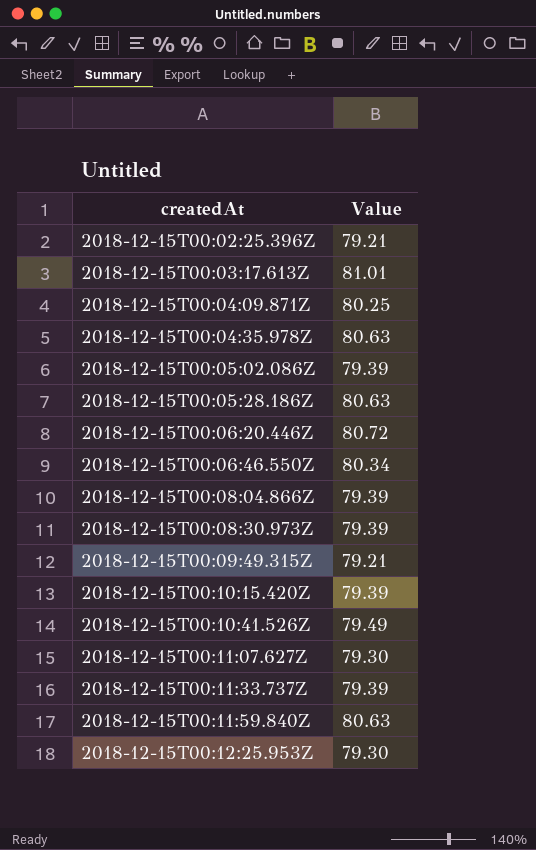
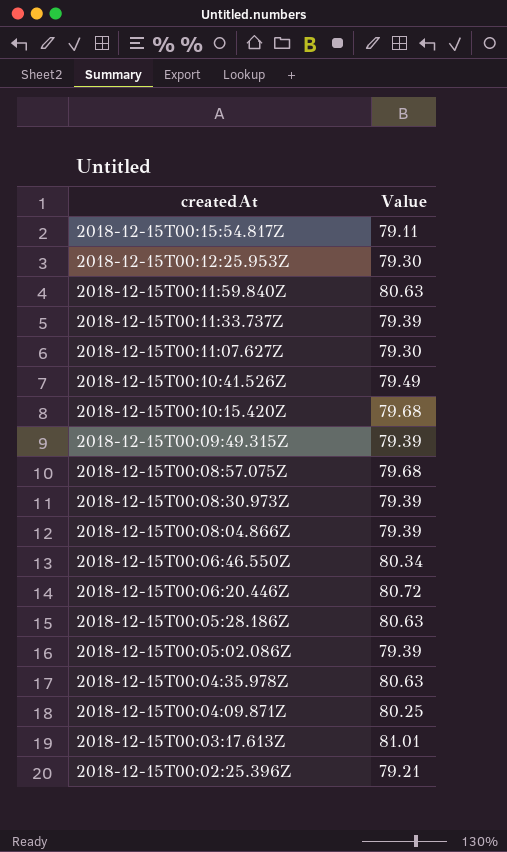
row order: createdAt ascending -> createdAt descending
row 2018-12-15T00:15:54.817Z: none -> 79.11
2018-12-15T00:10:15.420Z | Value: 79.39 -> 79.68
2018-12-15T00:09:49.315Z | Value: 79.21 -> 79.39
row 2018-12-15T00:08:57.075Z: none -> 79.68

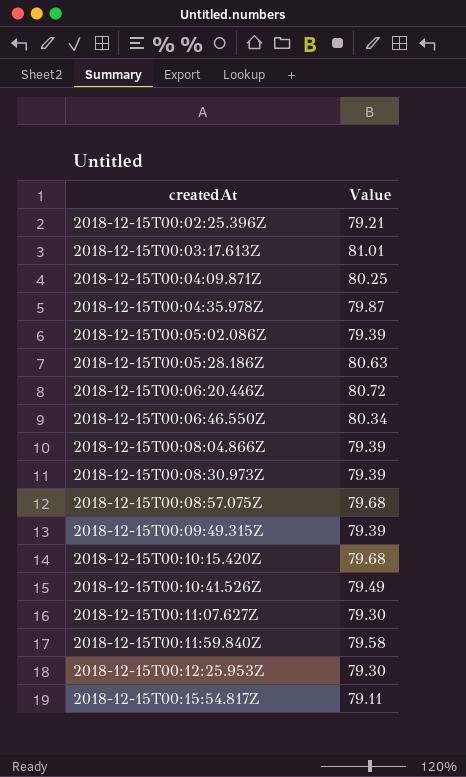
row order: createdAt descending -> createdAt ascending
row 2018-12-15T00:11:33.737Z: 79.39 -> none
2018-12-15T00:04:35.978Z | Value: 80.63 -> 79.87
2018-12-15T00:11:59.840Z | Value: 80.63 -> 79.58

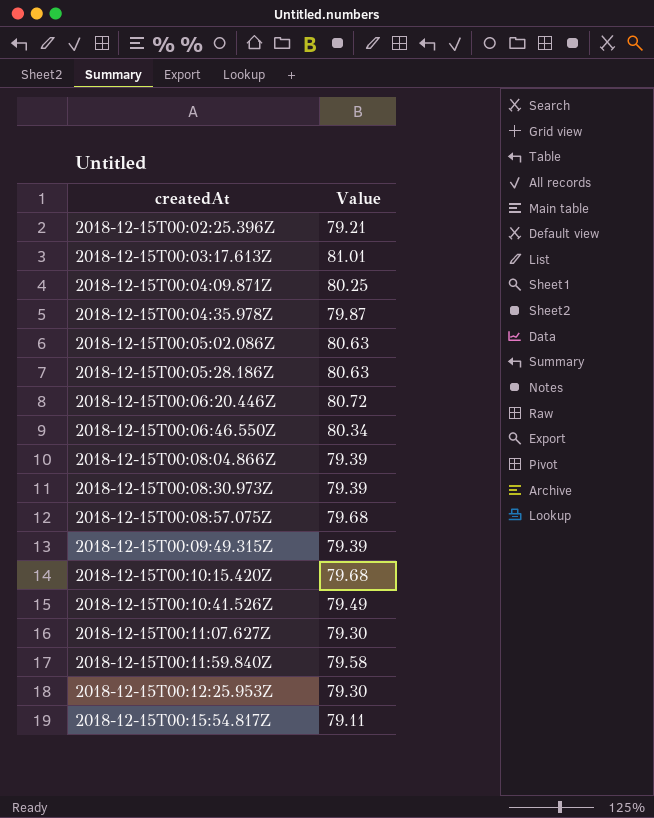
2018-12-15T00:05:02.086Z | Value: 79.39 -> 80.63

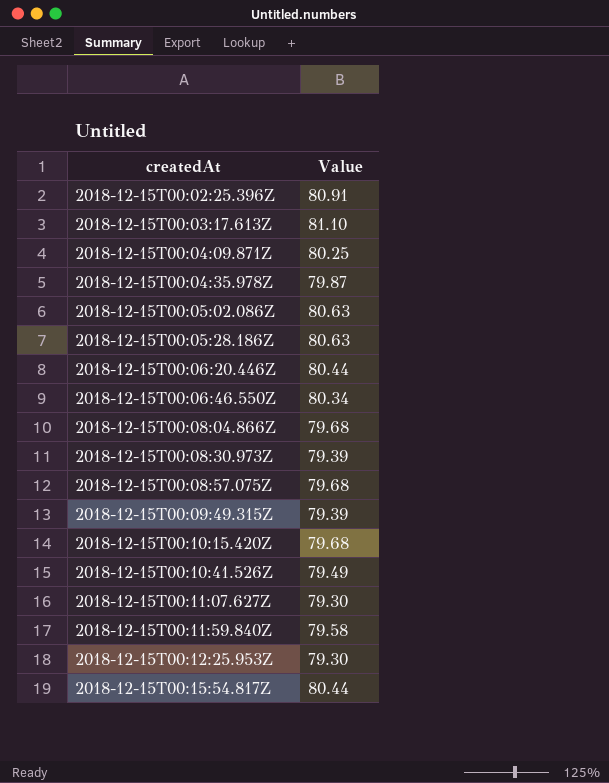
2018-12-15T00:02:25.396Z | Value: 79.21 -> 80.91
2018-12-15T00:03:17.613Z | Value: 81.01 -> 81.10
2018-12-15T00:06:20.446Z | Value: 80.72 -> 80.44
2018-12-15T00:08:04.866Z | Value: 79.39 -> 79.68
2018-12-15T00:15:54.817Z | Value: 79.11 -> 80.44

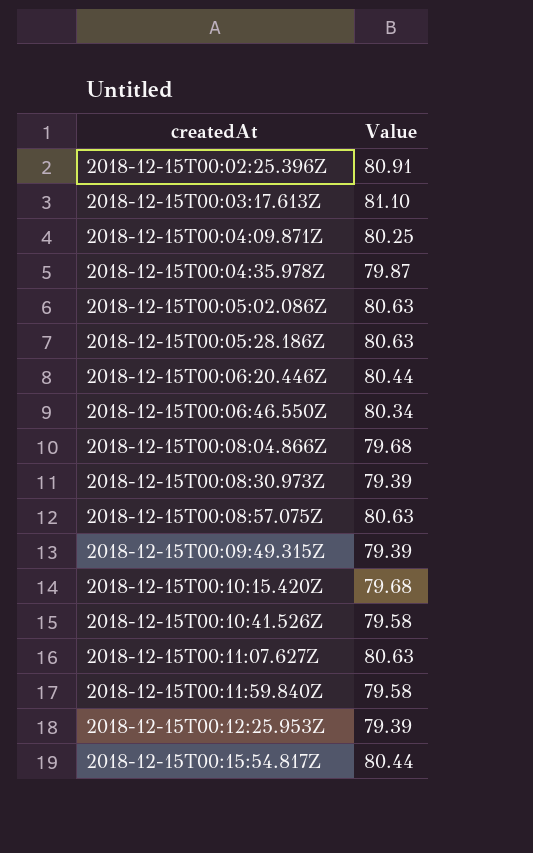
2018-12-15T00:08:57.075Z | Value: 79.68 -> 80.63
2018-12-15T00:10:41.526Z | Value: 79.49 -> 79.58
2018-12-15T00:11:07.627Z | Value: 79.30 -> 80.63
2018-12-15T00:12:25.953Z | Value: 79.30 -> 79.39

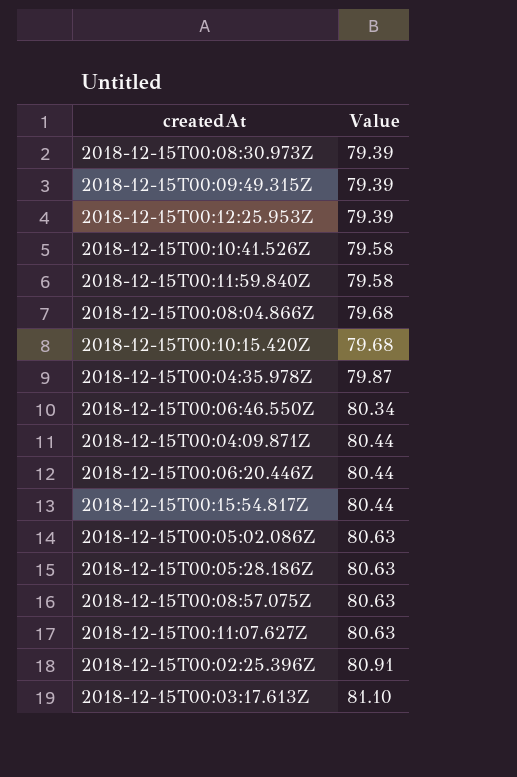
row order: createdAt ascending -> Value ascending
2018-12-15T00:04:09.871Z | Value: 80.25 -> 80.44

